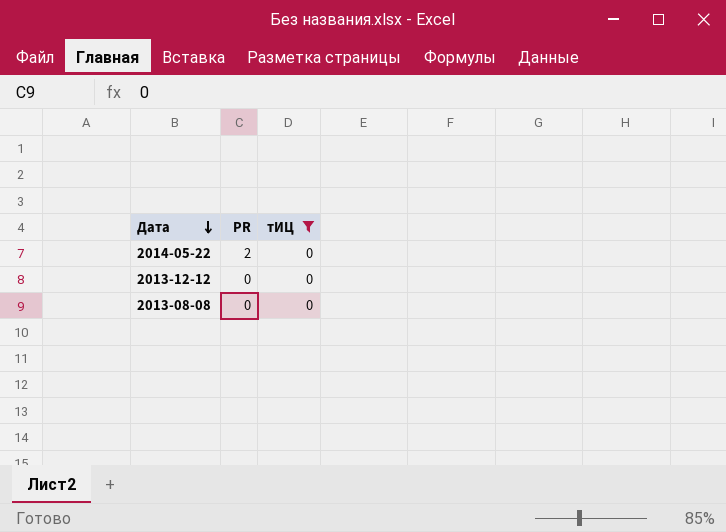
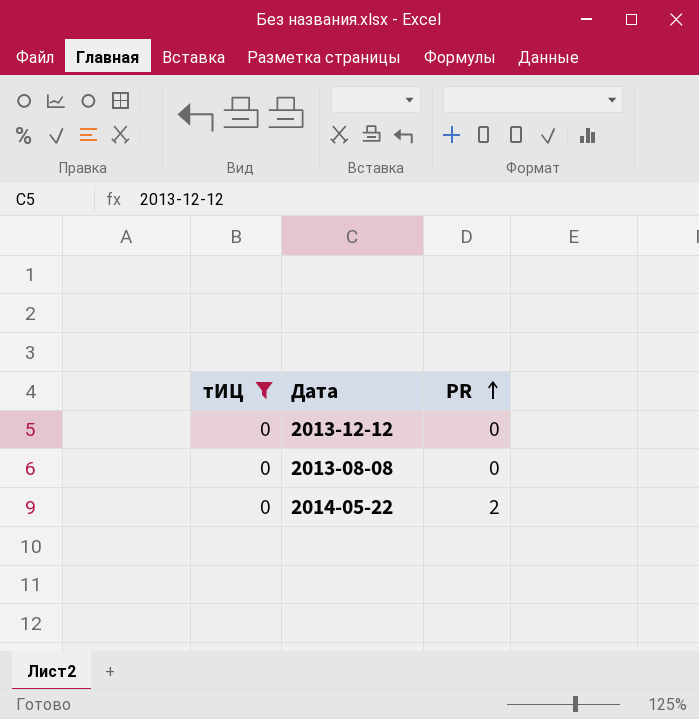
row order: Дата descending -> PR ascending
column тИЦ | position: 3 -> 1

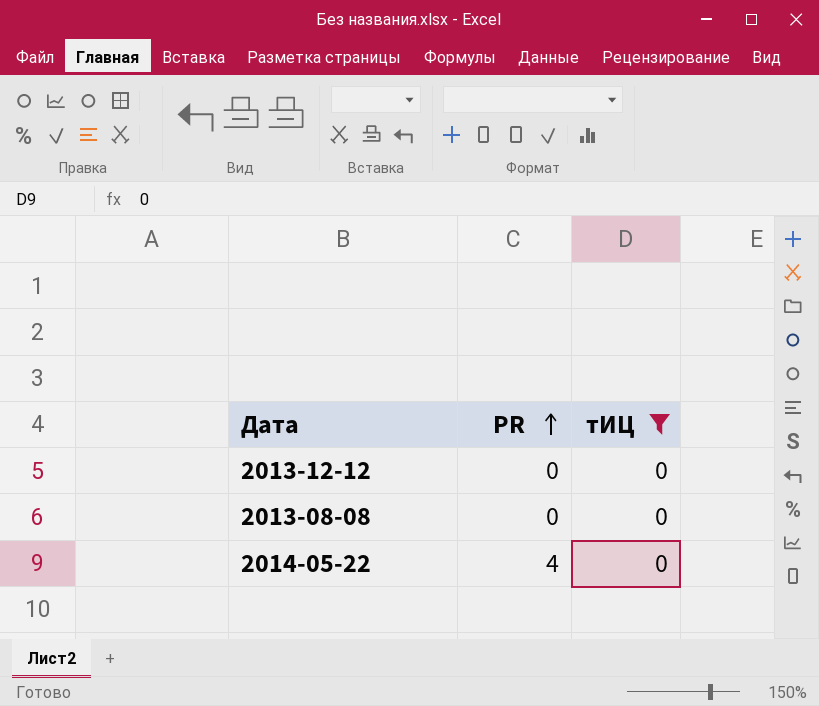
column тИЦ | position: 1 -> 3
2014-05-22 | PR: 2 -> 4

